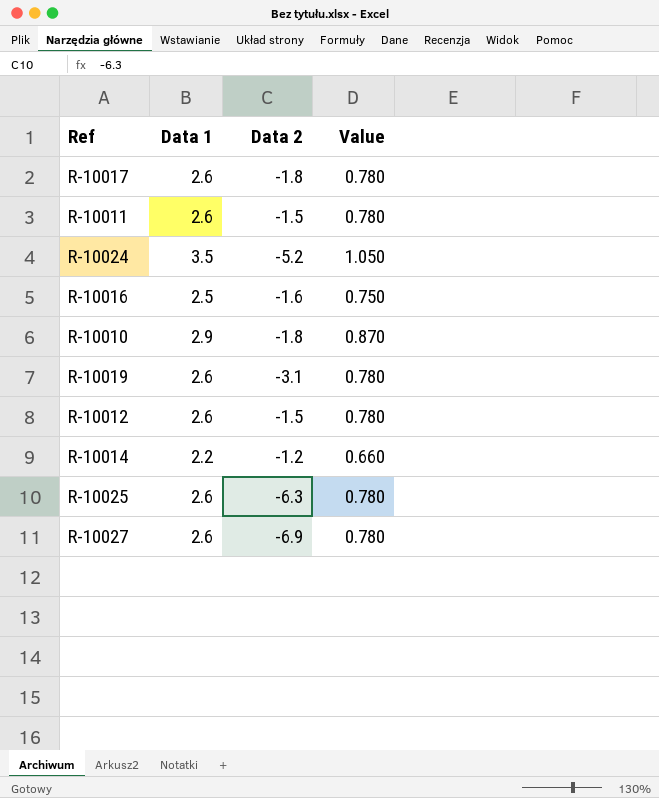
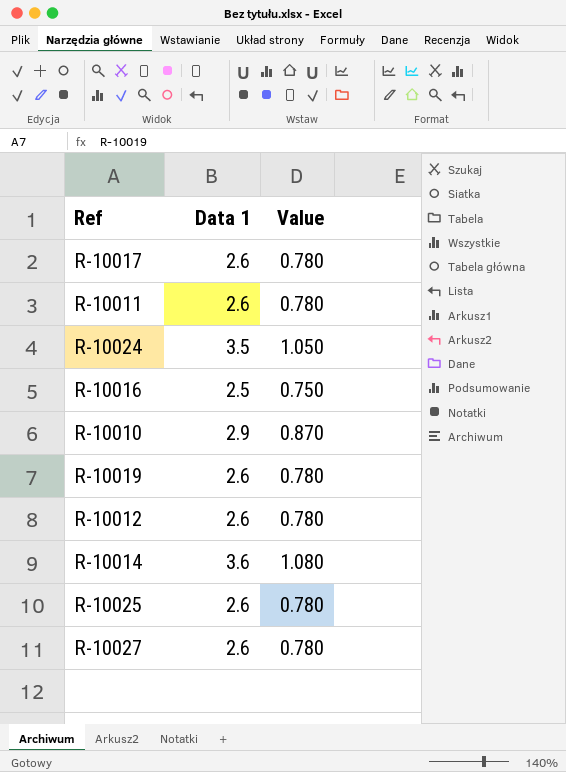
column Data 2 | position: 3 -> none
R-10014 | Data 1: 2.2 -> 3.6
R-10014 | Value: 0.660 -> 1.080

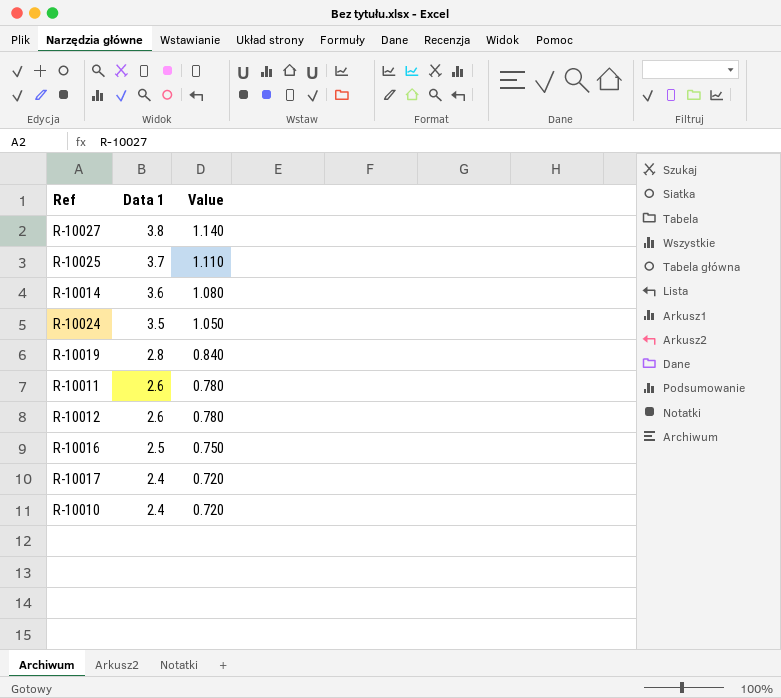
row order: none -> Data 1 descending
R-10027 | Data 1: 2.6 -> 3.8
R-10027 | Value: 0.780 -> 1.140
R-10025 | Data 1: 2.6 -> 3.7
R-10025 | Value: 0.780 -> 1.110
R-10019 | Data 1: 2.6 -> 2.8
R-10019 | Value: 0.780 -> 0.840
R-10017 | Data 1: 2.6 -> 2.4
R-10017 | Value: 0.780 -> 0.720
R-10010 | Data 1: 2.9 -> 2.4
R-10010 | Value: 0.870 -> 0.720

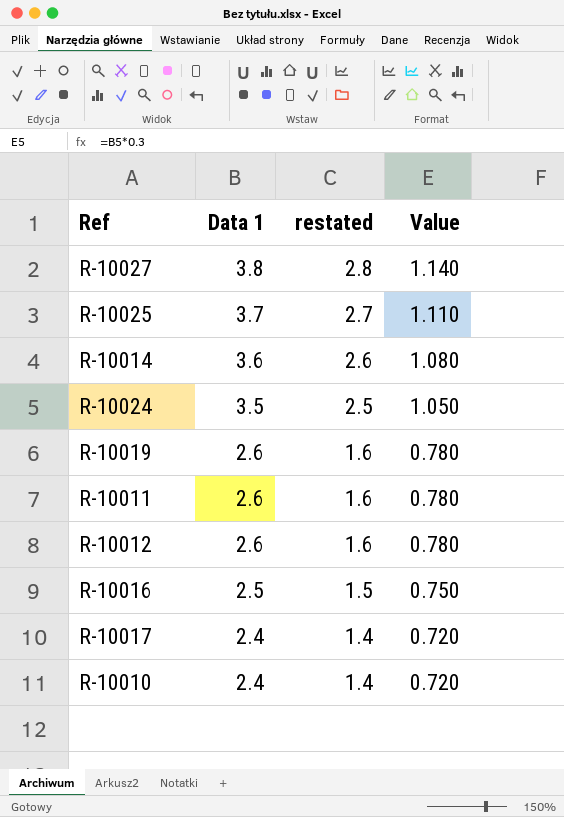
column restated | formula: none -> [Data 1] - 1
R-10019 | Data 1: 2.8 -> 2.6
R-10019 | Value: 0.840 -> 0.780

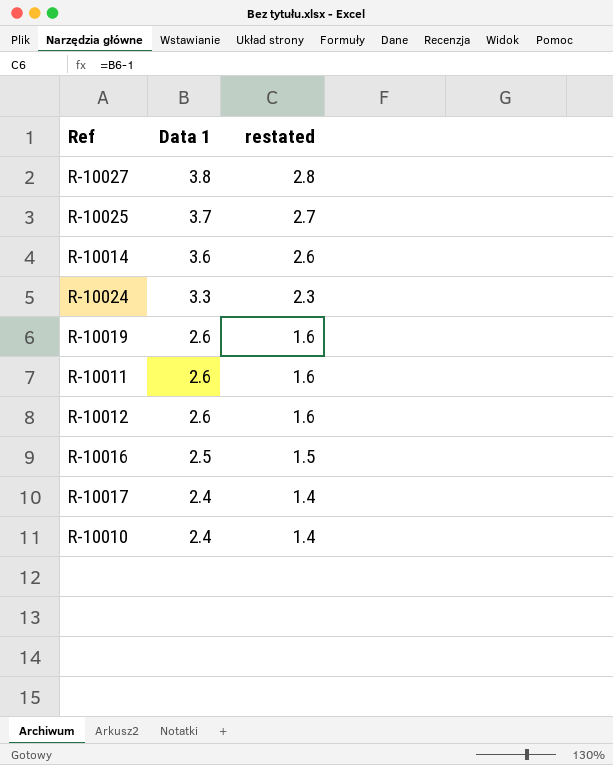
column Value | formula: [Data 1] * 0.3 -> none
R-10024 | Data 1: 3.5 -> 3.3
R-10024 | restated: 2.5 -> 2.3

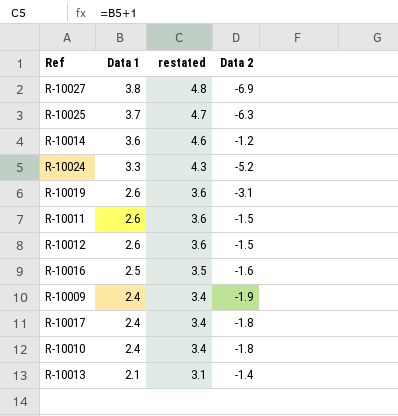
column restated | formula: [Data 1] - 1 -> [Data 1] + 1
column Data 2 | position: none -> 4
row R-10009: none -> 2.4 | 3.4 | -1.9
row R-10013: none -> 2.1 | 3.1 | -1.4

